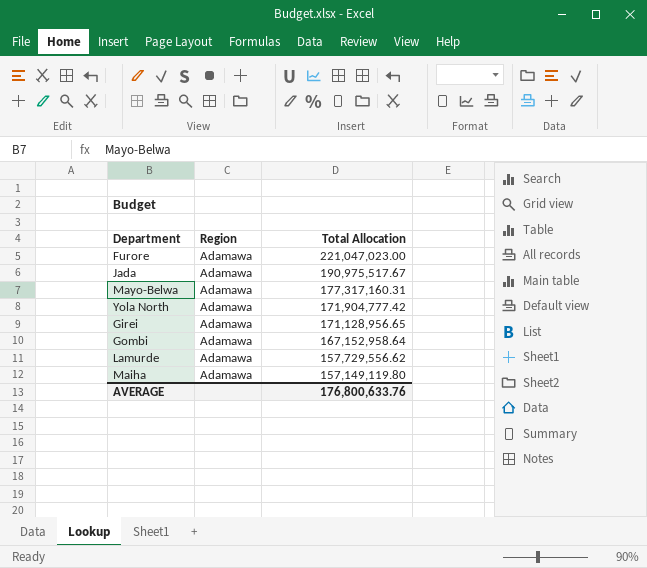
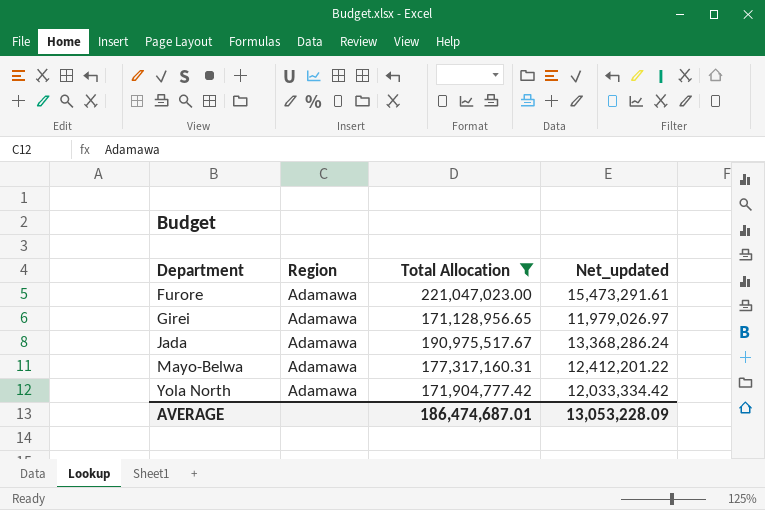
filter: none -> Total Allocation >= 171,128,956.65
row order: Total Allocation descending -> Department ascending
column Net_updated | formula: none -> [Total Allocation] * 0.07
AVERAGE | Total Allocation: 176,800,633.76 -> 186,474,687.01

